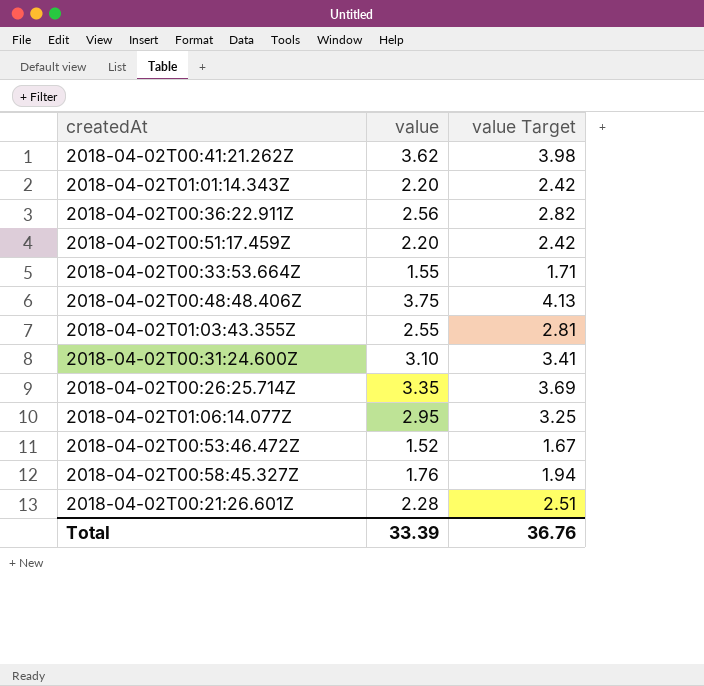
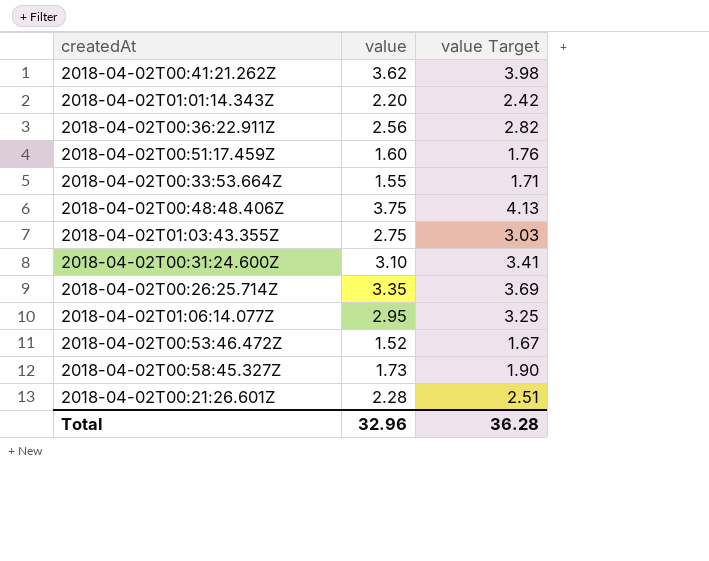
2018-04-02T00:51:17.459Z | value: 2.20 -> 1.60
2018-04-02T00:51:17.459Z | value Target: 2.42 -> 1.76
2018-04-02T01:03:43.355Z | value: 2.55 -> 2.75
2018-04-02T01:03:43.355Z | value Target: 2.81 -> 3.03
2018-04-02T00:58:45.327Z | value: 1.76 -> 1.73
2018-04-02T00:58:45.327Z | value Target: 1.94 -> 1.90
Total | value: 33.39 -> 32.96
Total | value Target: 36.76 -> 36.28

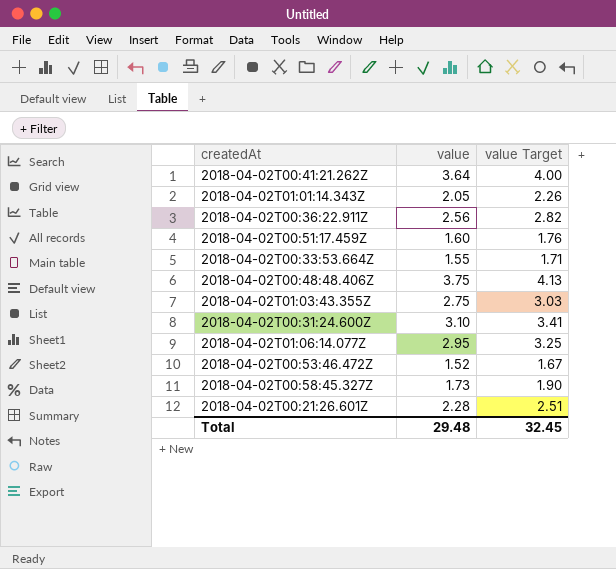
row 2018-04-02T00:26:25.714Z: 3.35 | 3.69 -> none
2018-04-02T00:41:21.262Z | value: 3.62 -> 3.64
2018-04-02T00:41:21.262Z | value Target: 3.98 -> 4.00
2018-04-02T01:01:14.343Z | value: 2.20 -> 2.05
2018-04-02T01:01:14.343Z | value Target: 2.42 -> 2.26
Total | value: 32.96 -> 29.48
Total | value Target: 36.28 -> 32.45

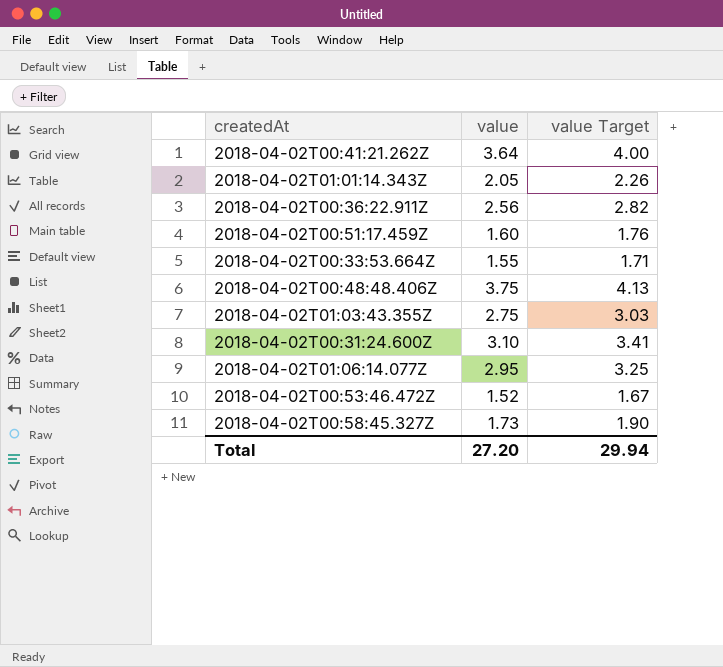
row 2018-04-02T00:21:26.601Z: 2.28 | 2.51 -> none
Total | value: 29.48 -> 27.20
Total | value Target: 32.45 -> 29.94

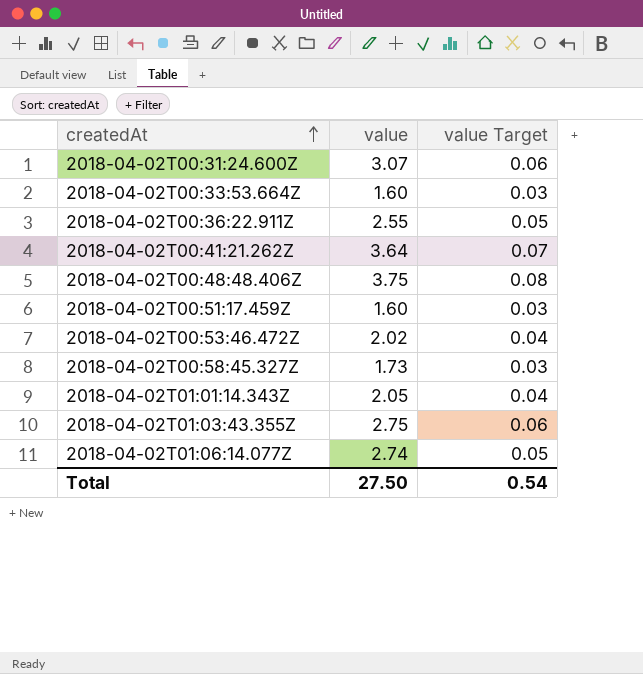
row order: none -> createdAt ascending
column value Target | formula: [value] * 1.1 -> [value] * 0.02
2018-04-02T00:31:24.600Z | value: 3.10 -> 3.07
2018-04-02T00:33:53.664Z | value: 1.55 -> 1.60
2018-04-02T00:36:22.911Z | value: 2.56 -> 2.55
2018-04-02T00:53:46.472Z | value: 1.52 -> 2.02
2018-04-02T01:06:14.077Z | value: 2.95 -> 2.74
Total | value: 27.20 -> 27.50
Total | value Target: 29.94 -> 0.54

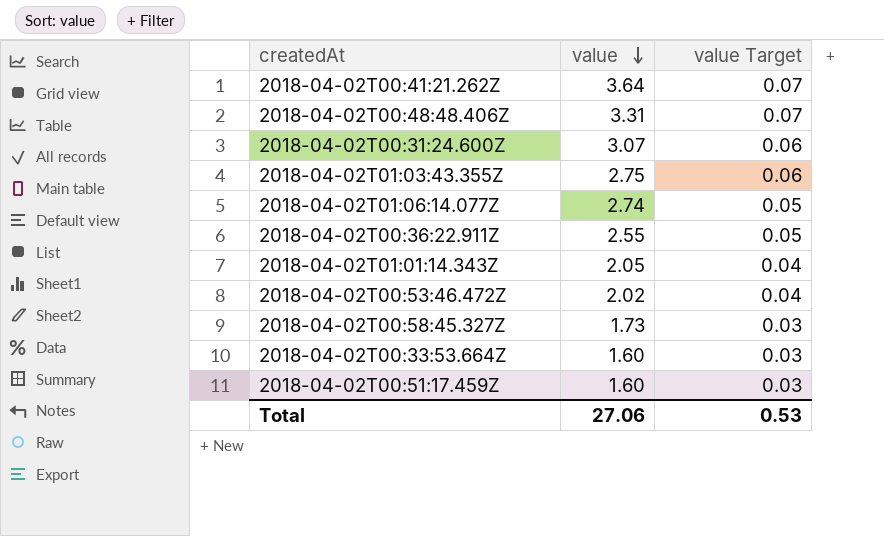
row order: createdAt ascending -> value descending
2018-04-02T00:48:48.406Z | value: 3.75 -> 3.31
2018-04-02T00:48:48.406Z | value Target: 0.08 -> 0.07
Total | value: 27.50 -> 27.06
Total | value Target: 0.54 -> 0.53

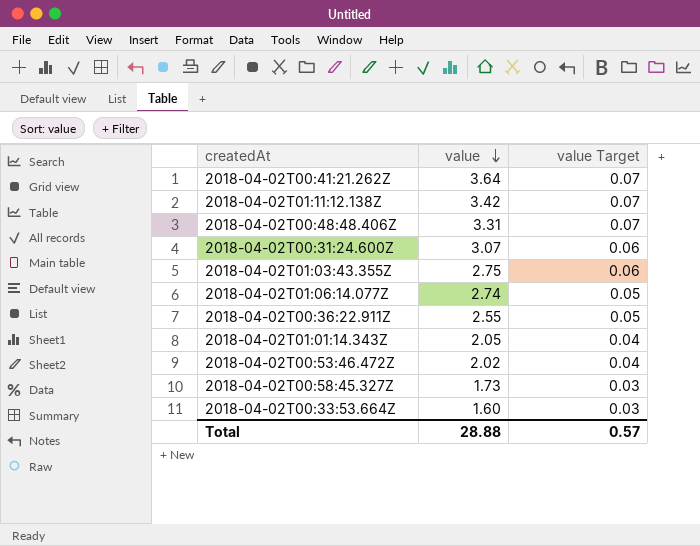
row 2018-04-02T00:51:17.459Z: 1.60 | 0.03 -> none
row 2018-04-02T01:11:12.138Z: none -> 3.42 | 0.07
Total | value: 27.06 -> 28.88
Total | value Target: 0.53 -> 0.57

